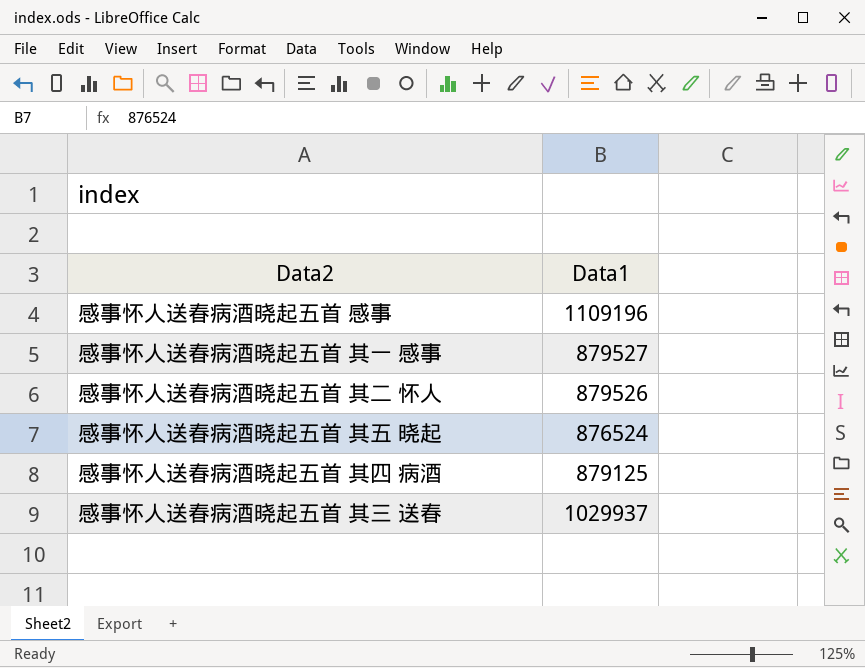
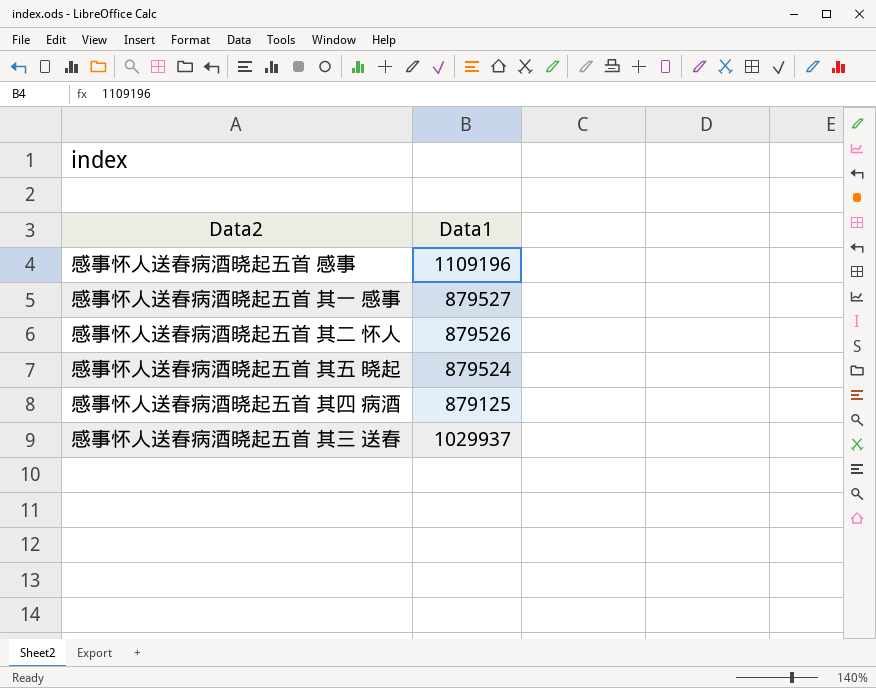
感事怀人送春病酒晓起五首 其五 晓起 | Data1: 876524 -> 879524

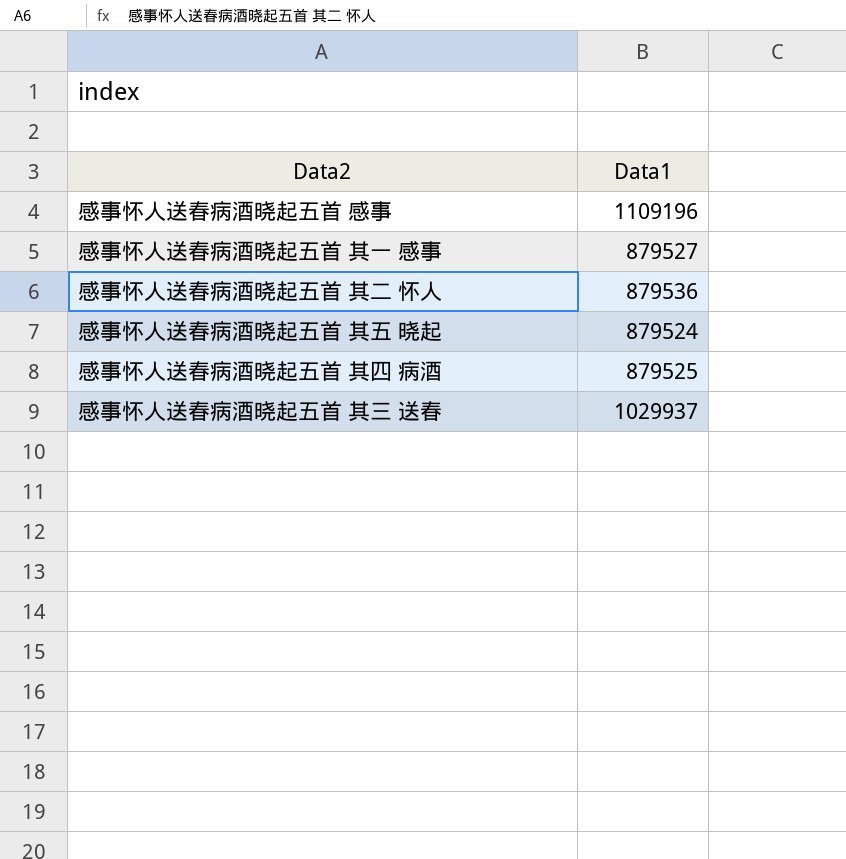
感事怀人送春病酒晓起五首 其二 怀人 | Data1: 879526 -> 879536
感事怀人送春病酒晓起五首 其四 病酒 | Data1: 879125 -> 879525

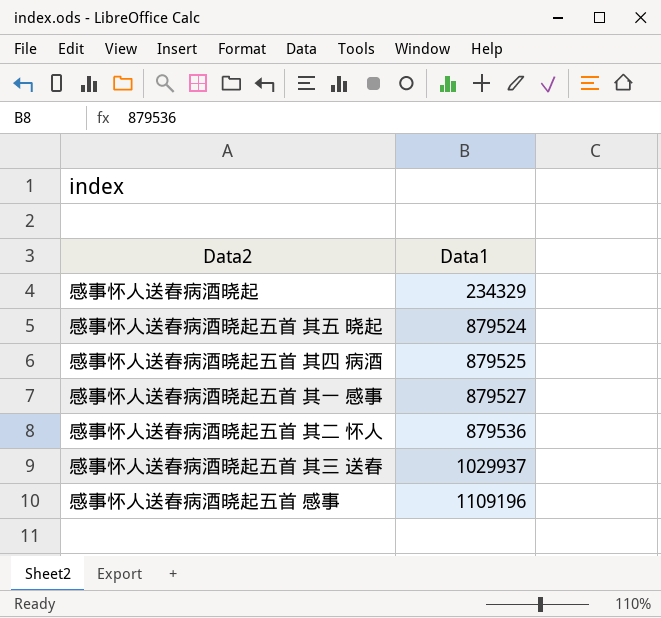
row order: none -> Data1 ascending
row 感事怀人送春病酒晓起: none -> 234329

